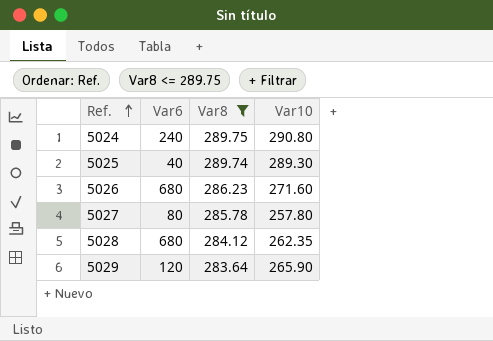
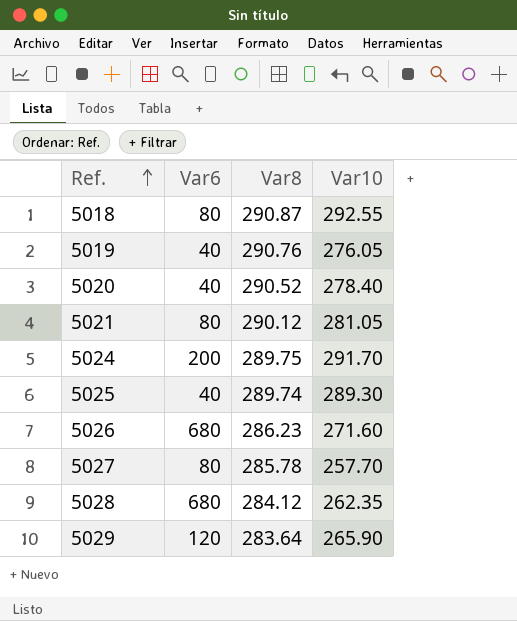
filter: Var8 <= 289.75 -> none
5024 | Var6: 240 -> 200
5024 | Var10: 290.80 -> 291.70
5027 | Var10: 257.80 -> 257.70

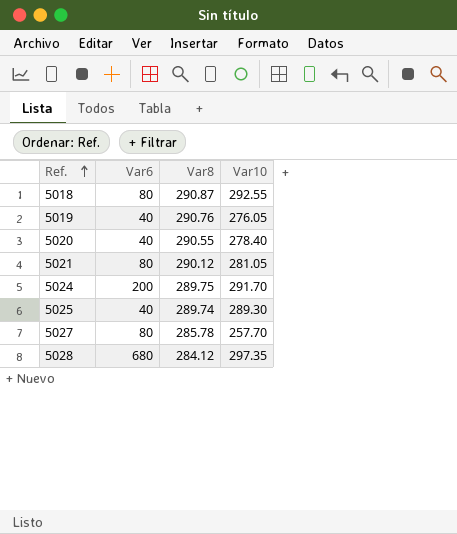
row 5026: 680 | 286.23 | 271.60 -> none
row 5029: 120 | 283.64 | 265.90 -> none
5020 | Var8: 290.52 -> 290.55
5028 | Var10: 262.35 -> 297.35

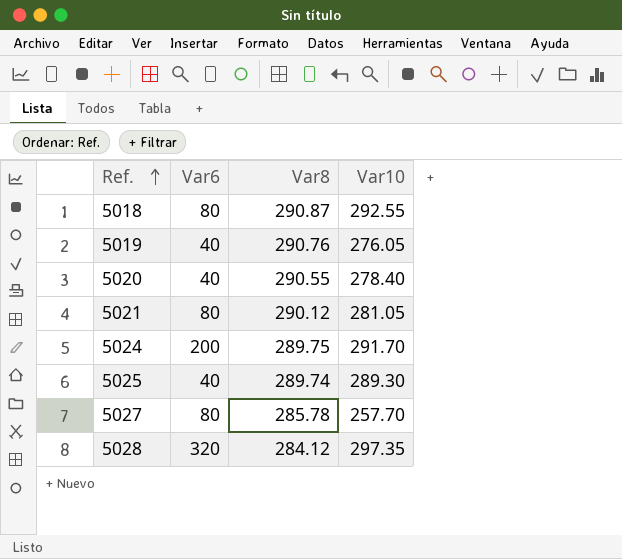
5028 | Var6: 680 -> 320

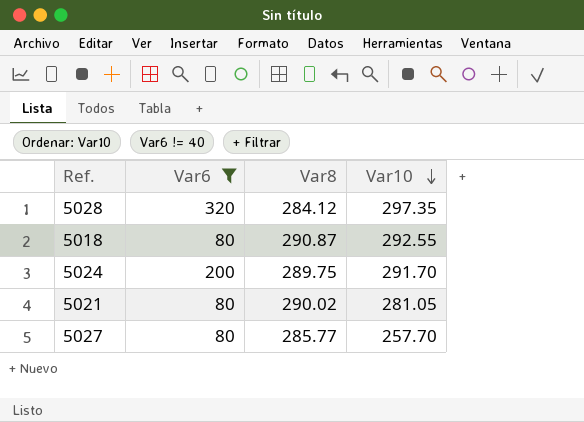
filter: none -> Var6 != 40
row order: Ref. ascending -> Var10 descending
5021 | Var8: 290.12 -> 290.02
5027 | Var8: 285.78 -> 285.77

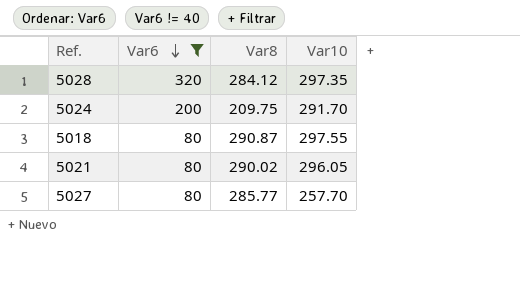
row order: Var10 descending -> Var6 descending
5024 | Var8: 289.75 -> 209.75
5018 | Var10: 292.55 -> 297.55
5021 | Var10: 281.05 -> 296.05

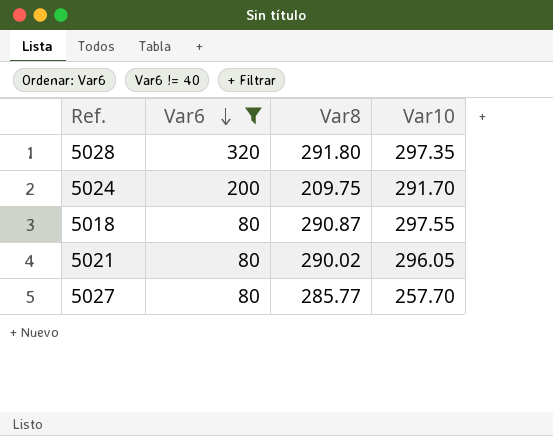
5028 | Var8: 284.12 -> 291.80

